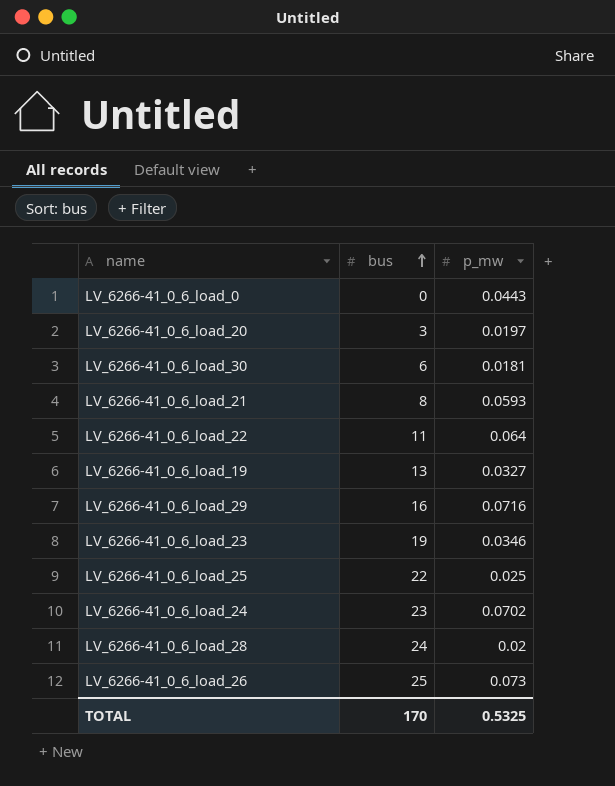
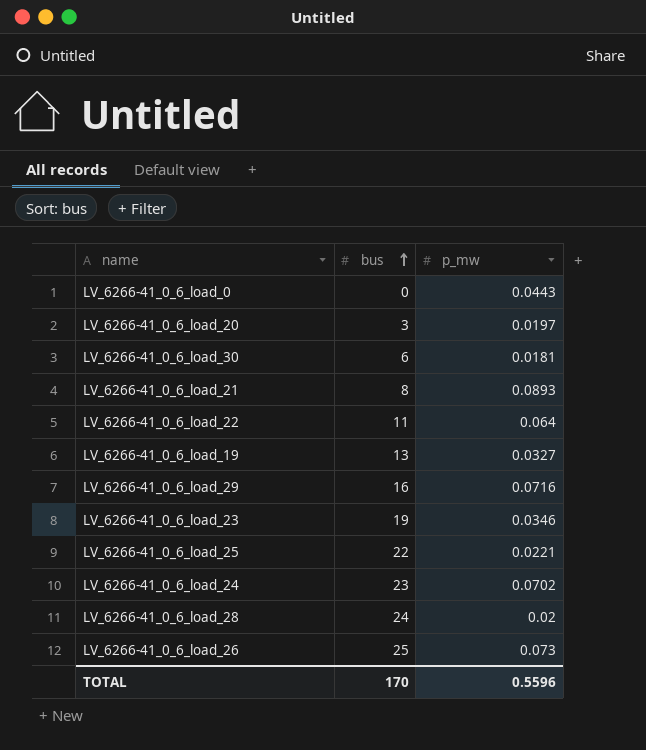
LV_6266-41_0_6_load_21 | p_mw: 0.0593 -> 0.0893
LV_6266-41_0_6_load_25 | p_mw: 0.025 -> 0.0221
TOTAL | p_mw: 0.5325 -> 0.5596

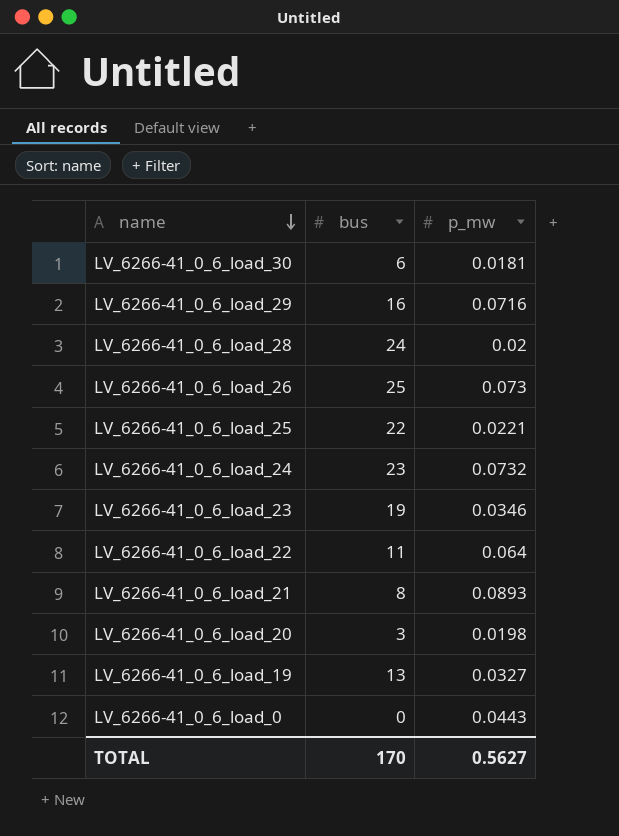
row order: bus ascending -> name descending
LV_6266-41_0_6_load_24 | p_mw: 0.0702 -> 0.0732
LV_6266-41_0_6_load_20 | p_mw: 0.0197 -> 0.0198
TOTAL | p_mw: 0.5596 -> 0.5627

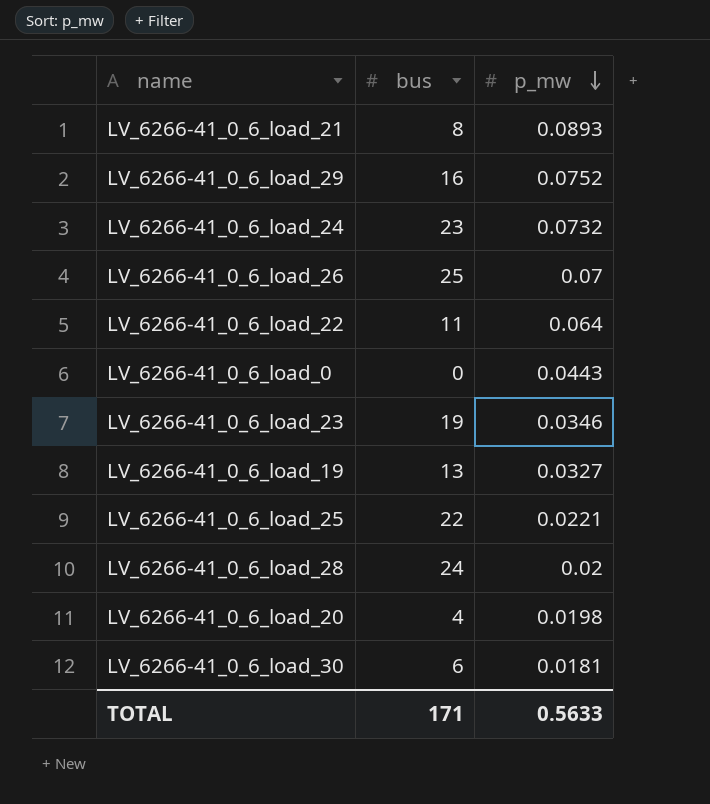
row order: name descending -> p_mw descending
LV_6266-41_0_6_load_29 | p_mw: 0.0716 -> 0.0752
LV_6266-41_0_6_load_26 | p_mw: 0.073 -> 0.07
LV_6266-41_0_6_load_20 | bus: 3 -> 4
TOTAL | bus: 170 -> 171
TOTAL | p_mw: 0.5627 -> 0.5633

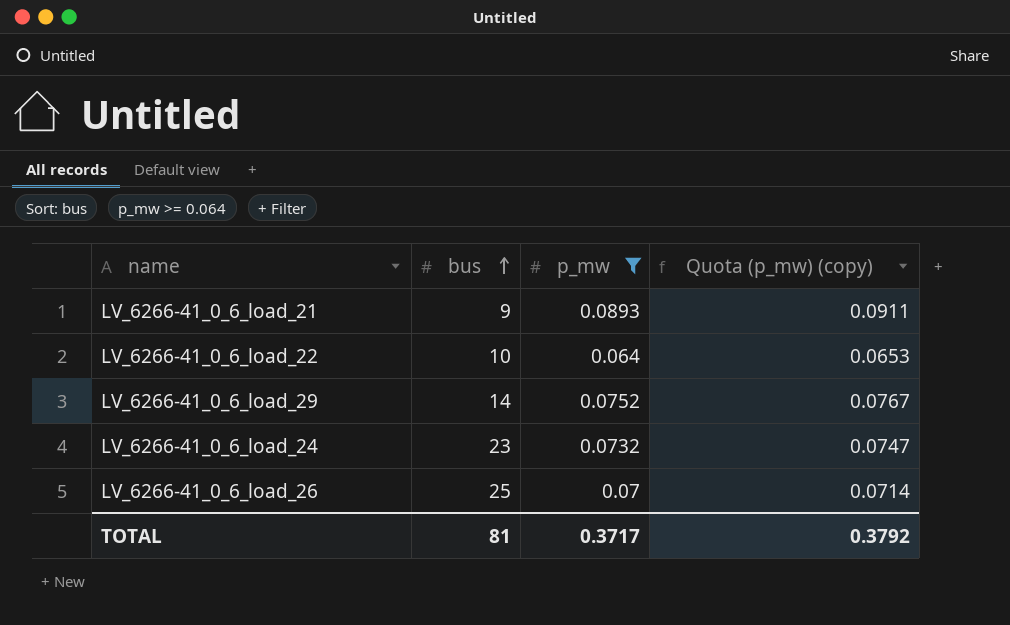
filter: none -> p_mw >= 0.064
row order: p_mw descending -> bus ascending
column Quota (p_mw) (copy) | formula: none -> [p_mw] * 1.02
LV_6266-41_0_6_load_21 | bus: 8 -> 9
LV_6266-41_0_6_load_22 | bus: 11 -> 10
LV_6266-41_0_6_load_29 | bus: 16 -> 14
TOTAL | bus: 171 -> 81
TOTAL | p_mw: 0.5633 -> 0.3717

